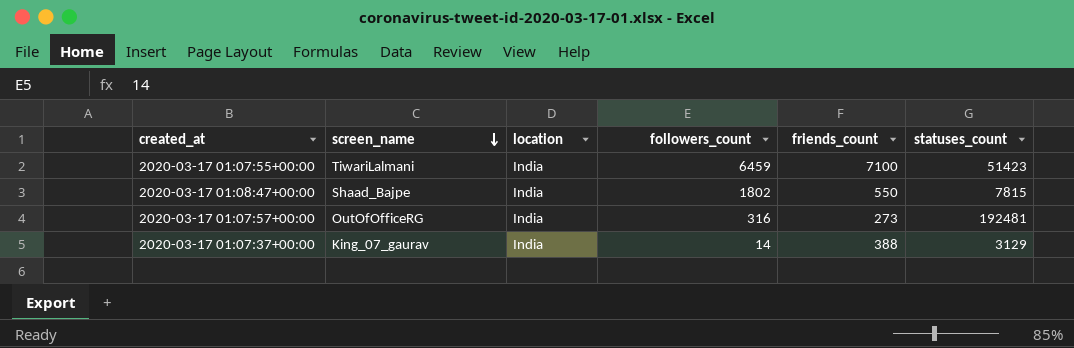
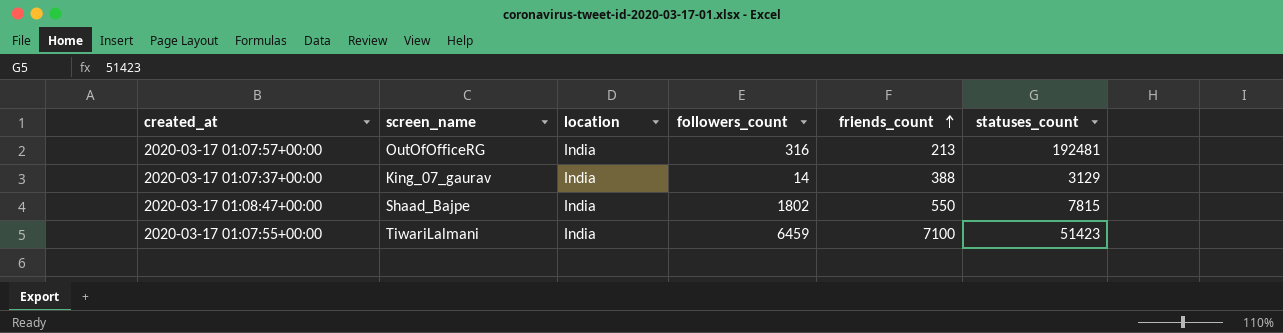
row order: screen_name descending -> friends_count ascending
2020-03-17 01:07:57+00:00 | friends_count: 273 -> 213

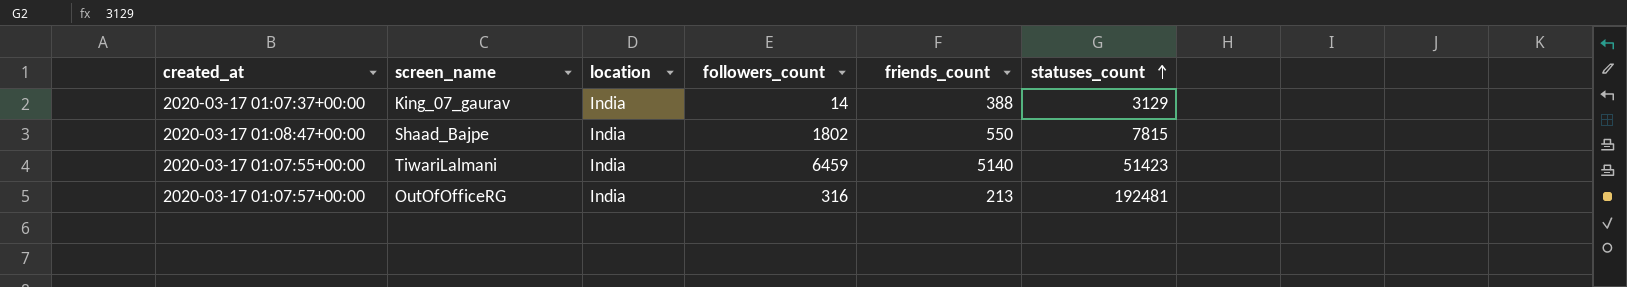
row order: friends_count ascending -> statuses_count ascending
2020-03-17 01:07:55+00:00 | friends_count: 7100 -> 5140

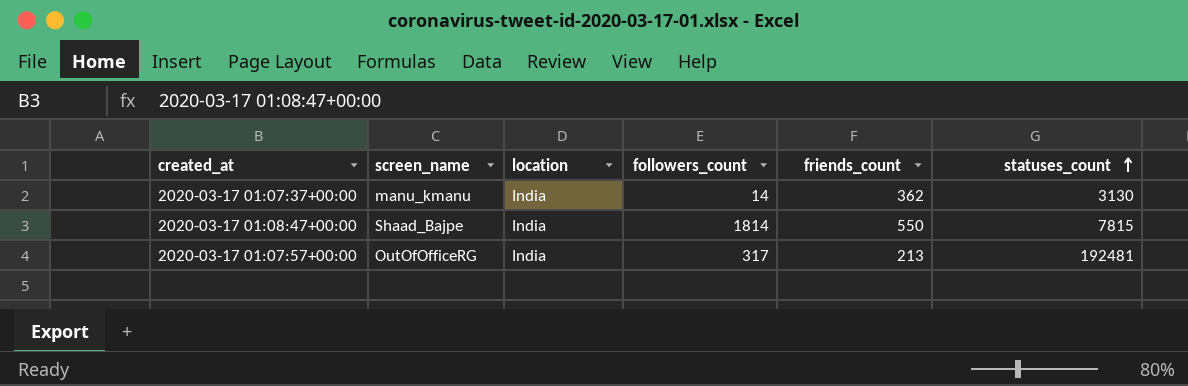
row 2020-03-17 01:07:55+00:00: TiwariLalmani | India | 6459 | 5140 | 51423 -> none
2020-03-17 01:07:37+00:00 | screen_name: King_07_gaurav -> manu_kmanu
2020-03-17 01:07:37+00:00 | friends_count: 388 -> 362
2020-03-17 01:07:37+00:00 | statuses_count: 3129 -> 3130
2020-03-17 01:08:47+00:00 | followers_count: 1802 -> 1814
2020-03-17 01:07:57+00:00 | followers_count: 316 -> 317

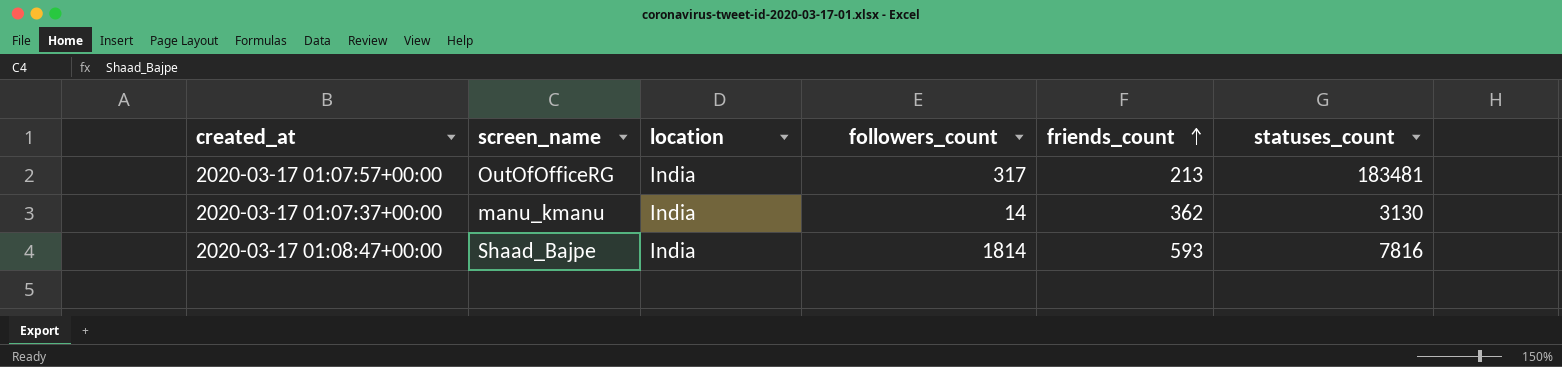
row order: statuses_count ascending -> friends_count ascending
2020-03-17 01:07:57+00:00 | statuses_count: 192481 -> 183481
2020-03-17 01:08:47+00:00 | friends_count: 550 -> 593
2020-03-17 01:08:47+00:00 | statuses_count: 7815 -> 7816

